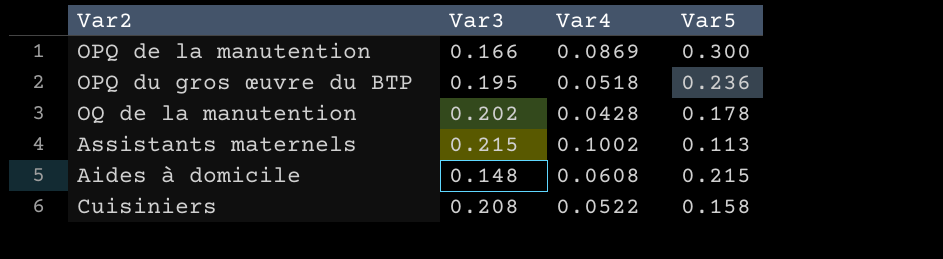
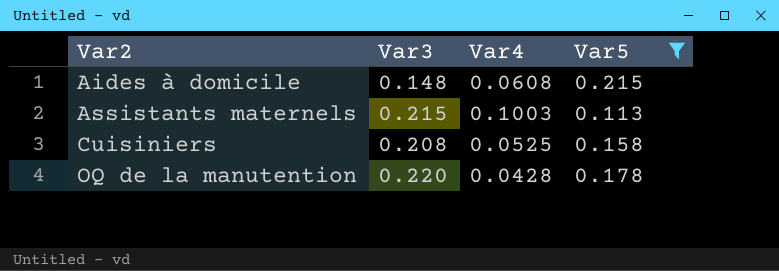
filter: none -> Var5 <= 0.215
row order: none -> Var2 ascending
Assistants maternels | Var4: 0.1002 -> 0.1003
Cuisiniers | Var4: 0.0522 -> 0.0525
OQ de la manutention | Var3: 0.202 -> 0.220

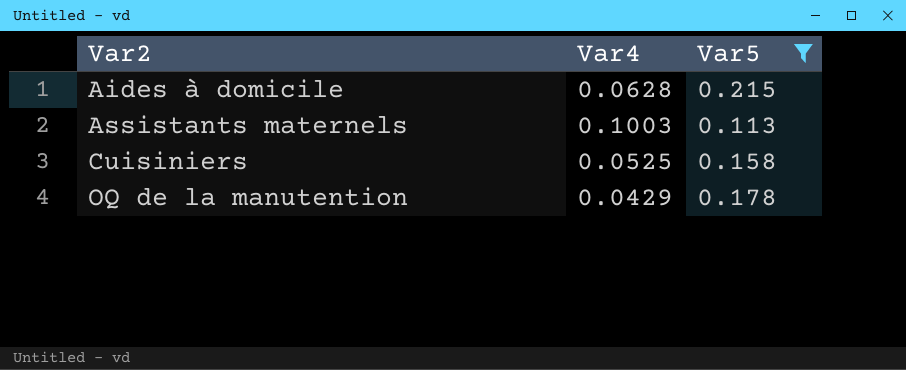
column Var3 | position: 2 -> none
Aides à domicile | Var4: 0.0608 -> 0.0628
OQ de la manutention | Var4: 0.0428 -> 0.0429

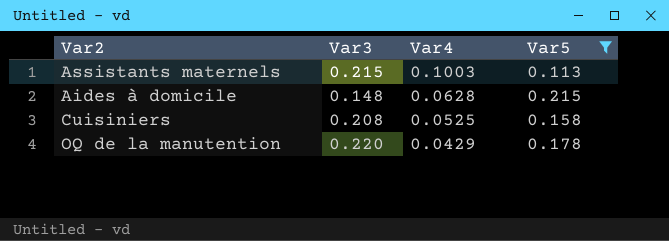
row order: Var2 ascending -> Var4 descending
column Var3 | position: none -> 2

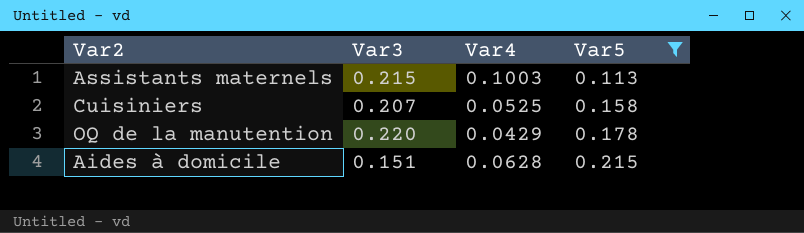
row order: Var4 descending -> Var5 ascending
Cuisiniers | Var3: 0.208 -> 0.207
Aides à domicile | Var3: 0.148 -> 0.151

